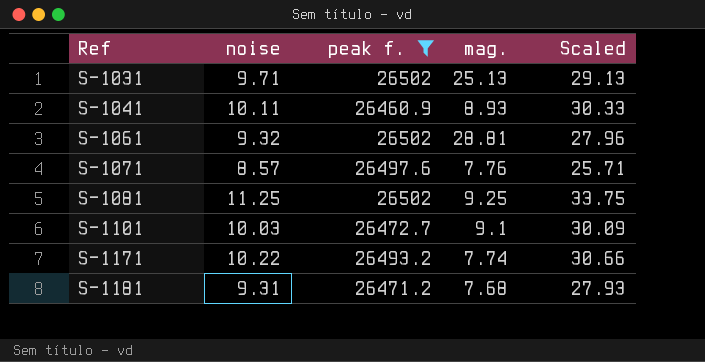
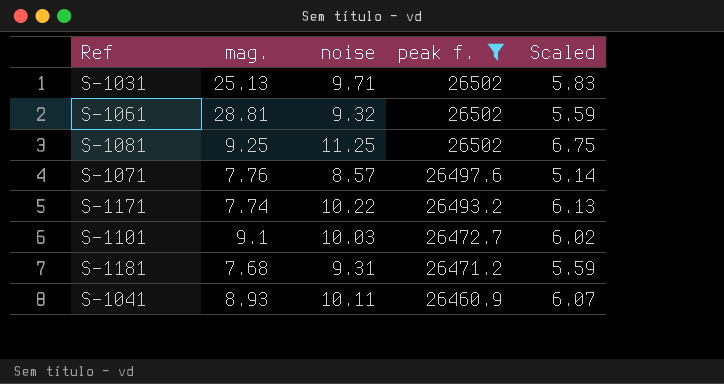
row order: Ref ascending -> peak f. descending
column mag. | position: 4 -> 2
column Scaled | formula: [noise] * 3 -> [noise] * 0.6

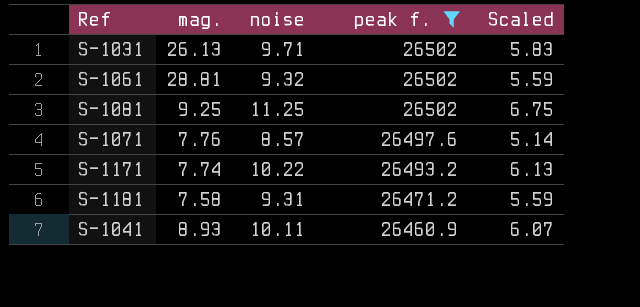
row S-1101: 9.1 | 10.03 | 26472.7 | 6.02 -> none
S-1031 | mag.: 25.13 -> 26.13
S-1181 | mag.: 7.68 -> 7.58

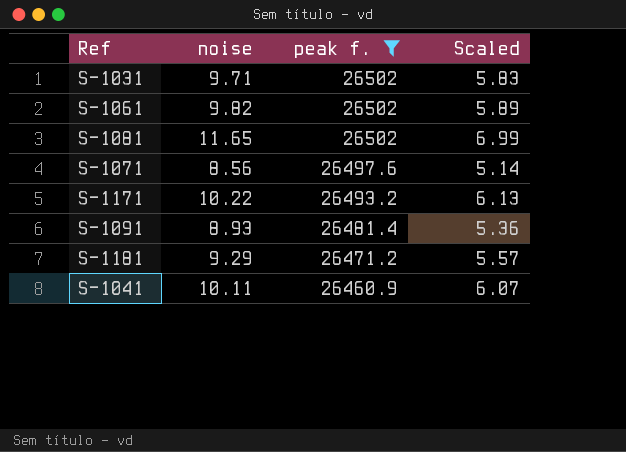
column mag. | position: 2 -> none
S-1061 | noise: 9.32 -> 9.82
S-1061 | Scaled: 5.59 -> 5.89
S-1081 | noise: 11.25 -> 11.65
S-1081 | Scaled: 6.75 -> 6.99
S-1071 | noise: 8.57 -> 8.56
row S-1091: none -> 8.93 | 26481.4 | 5.36
S-1181 | noise: 9.31 -> 9.29
S-1181 | Scaled: 5.59 -> 5.57

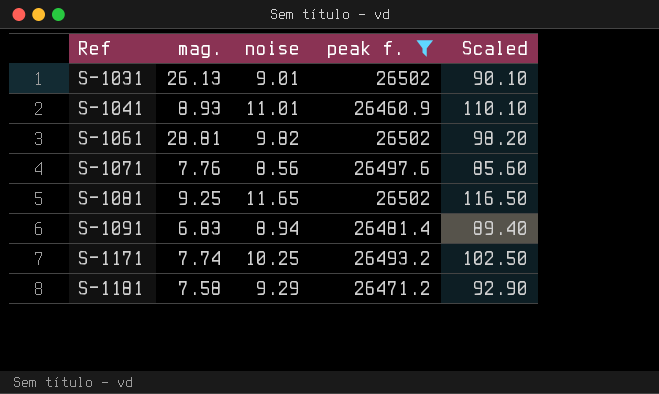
row order: peak f. descending -> Ref ascending
column mag. | position: none -> 2
column Scaled | formula: [noise] * 0.6 -> [noise] * 10
S-1031 | noise: 9.71 -> 9.01
S-1041 | noise: 10.11 -> 11.01
S-1091 | noise: 8.93 -> 8.94
S-1171 | noise: 10.22 -> 10.25

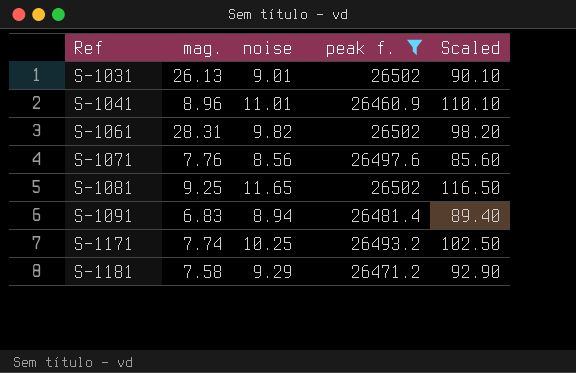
S-1041 | mag.: 8.93 -> 8.96
S-1061 | mag.: 28.81 -> 28.31

